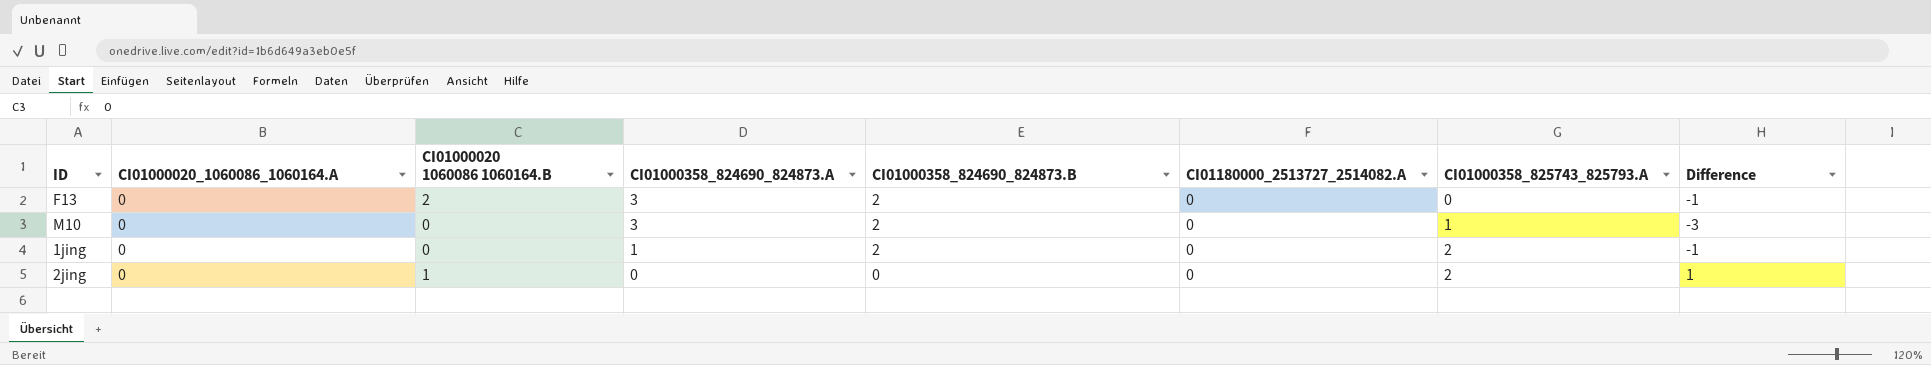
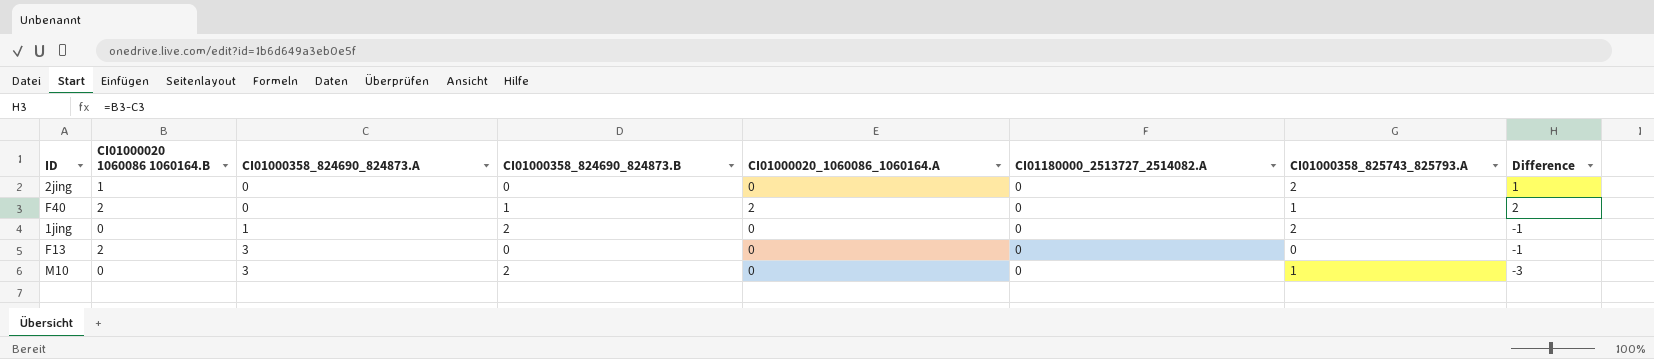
row order: CI01000358_824690_824873.A descending -> CI01000358_824690_824873.A ascending
column CI01000020_1060086_1060164.A | position: 2 -> 5
row F40: none -> 2 | 0 | 1 | 2 | 0 | 1 | 2
F13 | CI01000358_824690_824873.B: 2 -> 0

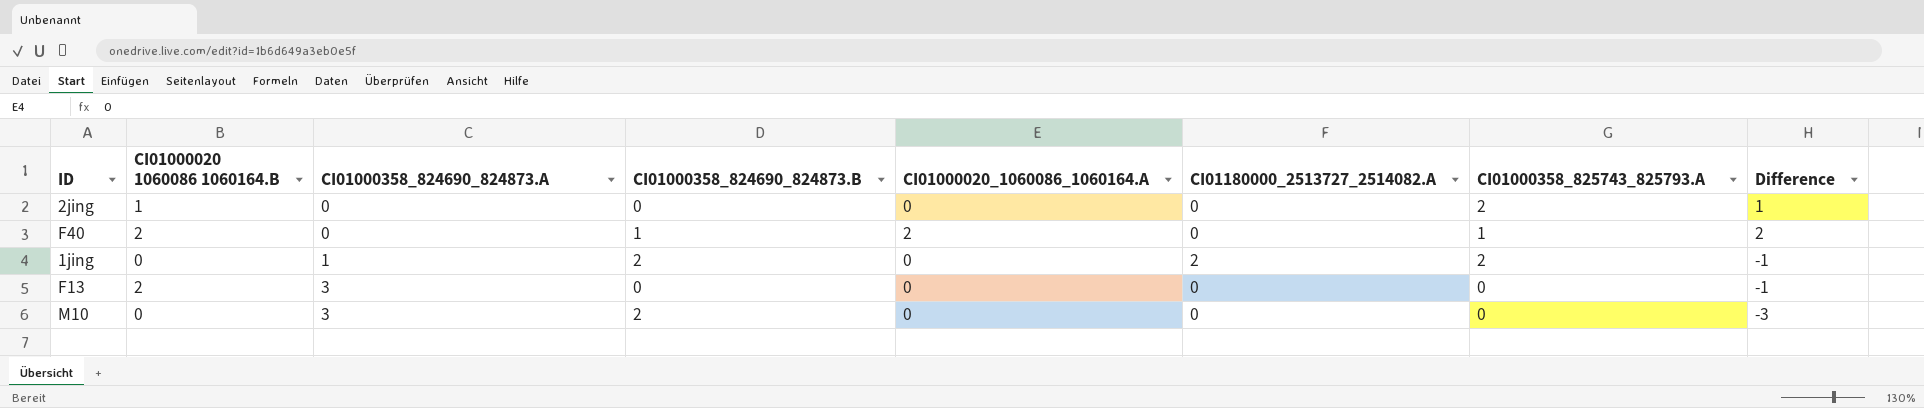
1jing | CI01180000_2513727_2514082.A: 0 -> 2
M10 | CI01000358_825743_825793.A: 1 -> 0

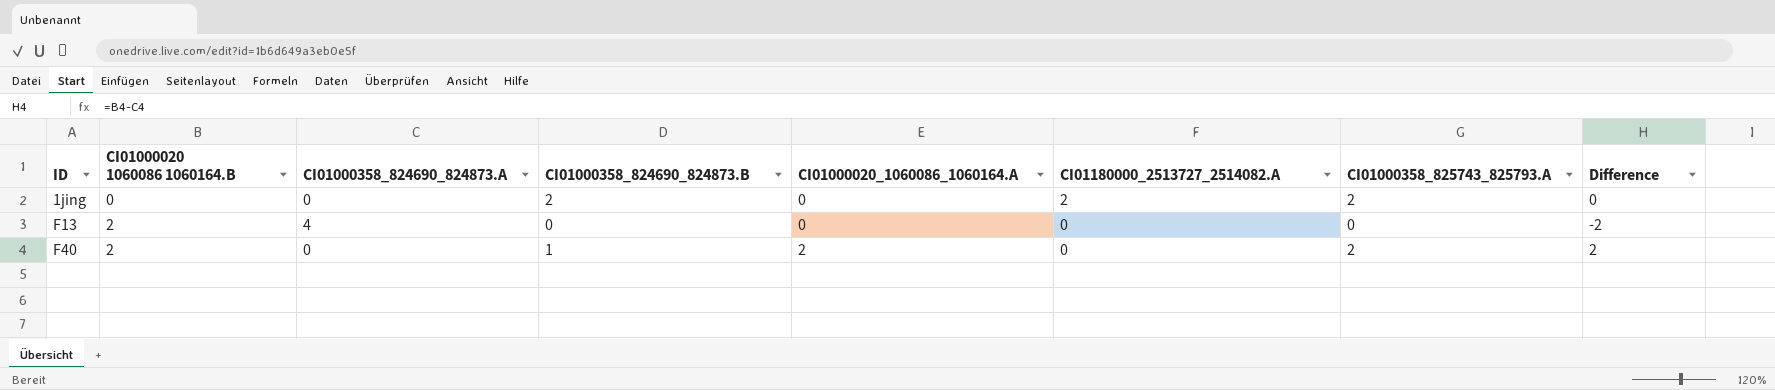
row order: CI01000358_824690_824873.A ascending -> ID ascending
row 2jing: 1 | 0 | 0 | 0 | 0 | 2 | 1 -> none
row M10: 0 | 3 | 2 | 0 | 0 | 0 | -3 -> none
1jing | CI01000358_824690_824873.A: 1 -> 0
1jing | Difference: -1 -> 0
F13 | CI01000358_824690_824873.A: 3 -> 4
F13 | Difference: -1 -> -2
F40 | CI01000358_825743_825793.A: 1 -> 2

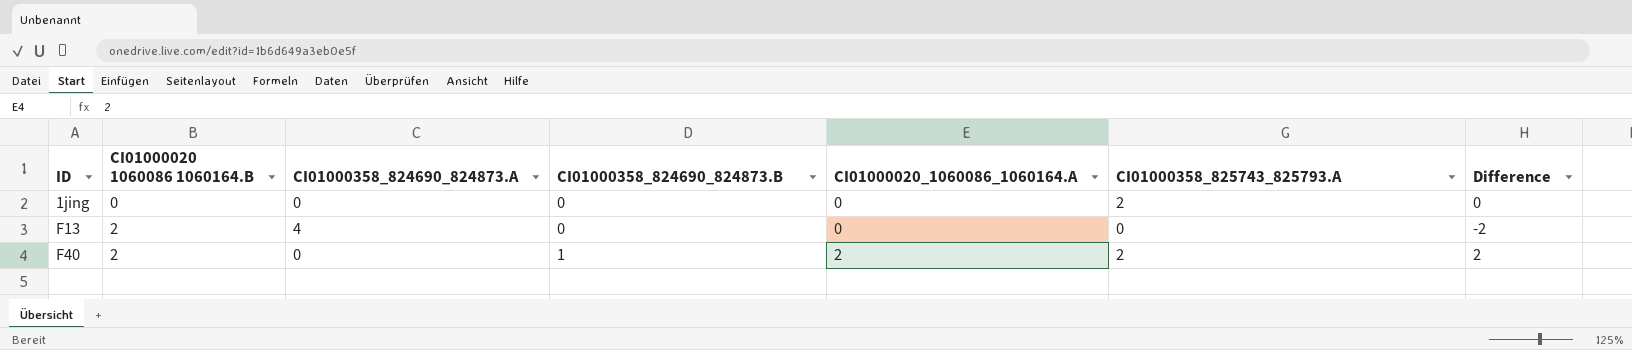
column CI01180000_2513727_2514082.A | position: 6 -> none
1jing | CI01000358_824690_824873.B: 2 -> 0

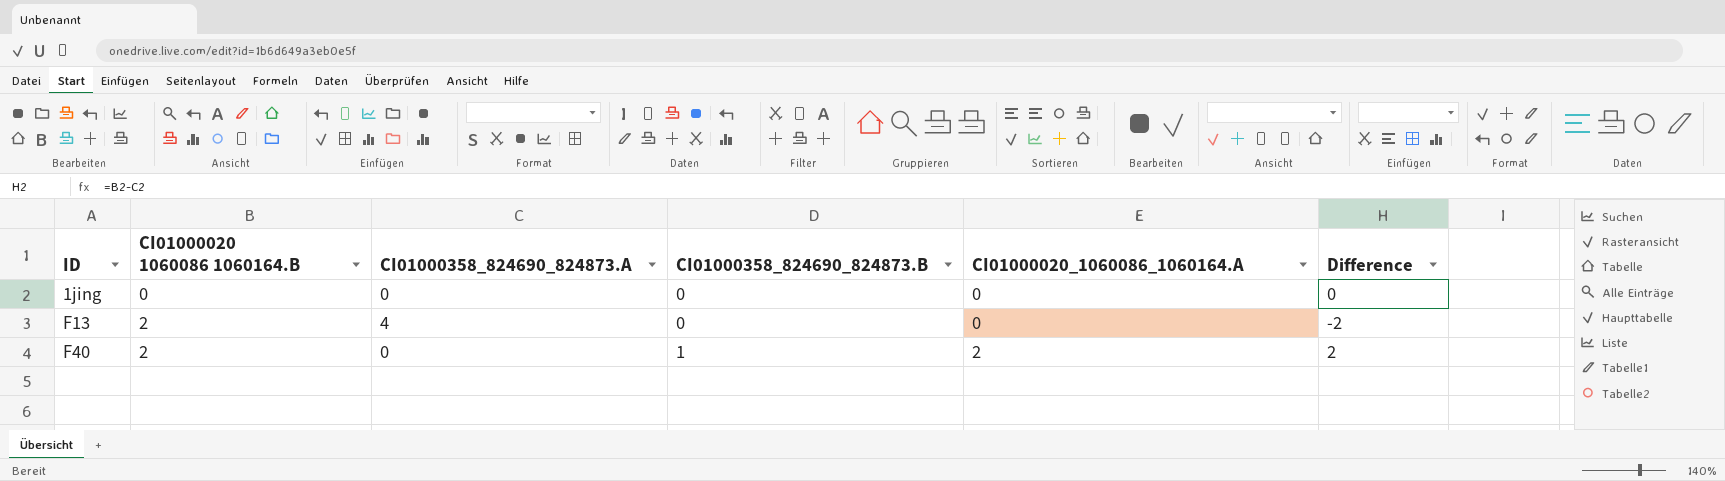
column CI01000358_825743_825793.A | position: 6 -> none

